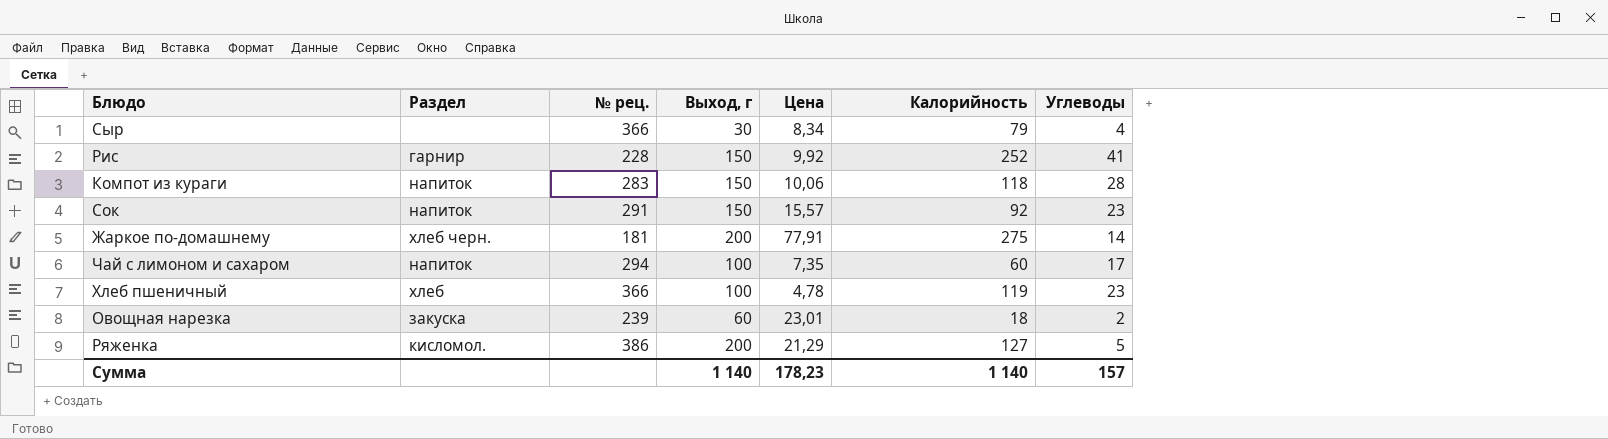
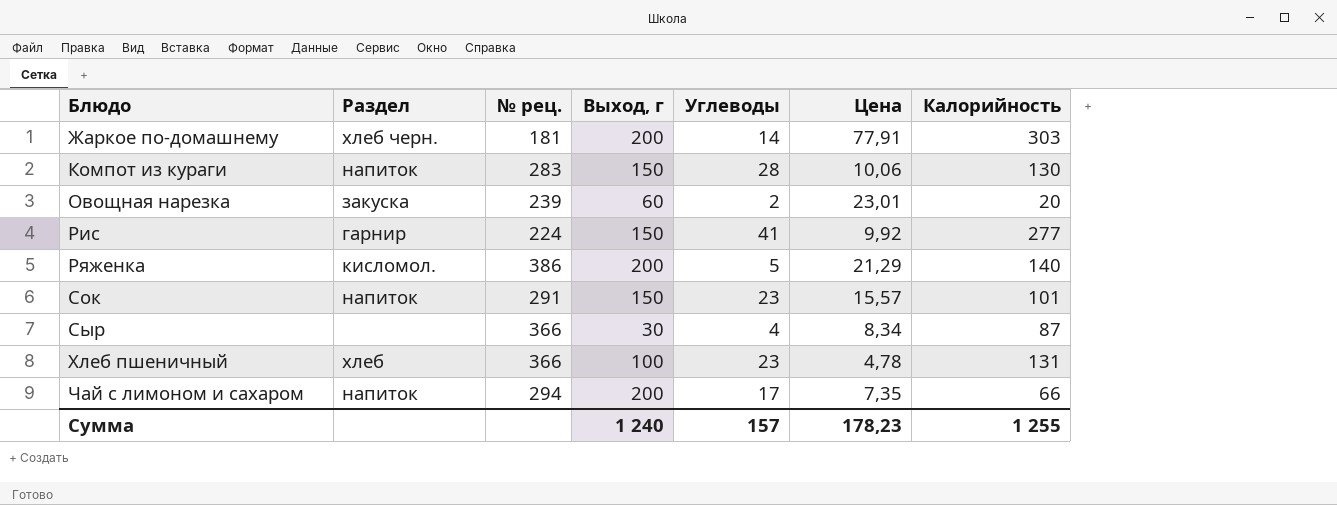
row order: none -> Блюдо ascending
column Углеводы | position: 7 -> 5
Жаркое по-домашнему | Калорийность: 275 -> 303
Компот из кураги | Калорийность: 118 -> 130
Овощная нарезка | Калорийность: 18 -> 20
Рис | № рец.: 228 -> 224
Рис | Калорийность: 252 -> 277
Ряженка | Калорийность: 127 -> 140
Сок | Калорийность: 92 -> 101
Сыр | Калорийность: 79 -> 87
Хлеб пшеничный | Калорийность: 119 -> 131
Чай с лимоном и сахаром | Выход, г: 100 -> 200
Чай с лимоном и сахаром | Калорийность: 60 -> 66
Сумма | Выход, г: 1 140 -> 1 240
Сумма | Калорийность: 1 140 -> 1 255

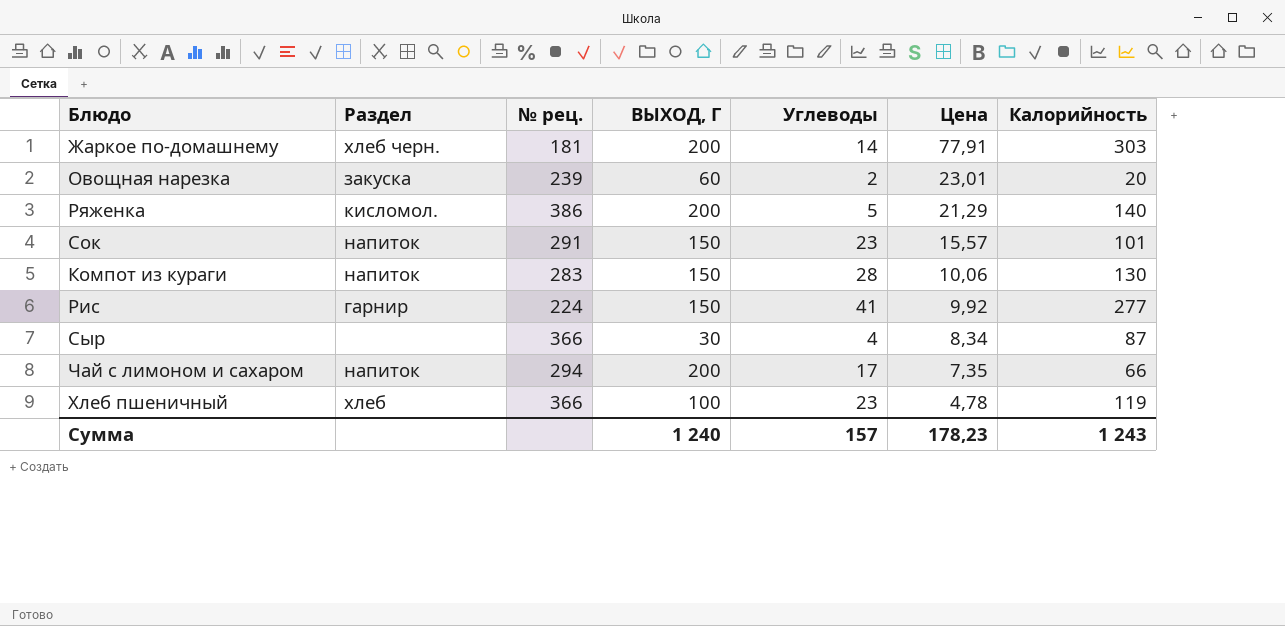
row order: Блюдо ascending -> Цена descending
column name: Выход, г -> ВЫХОД, Г
Хлеб пшеничный | Калорийность: 131 -> 119
Сумма | Калорийность: 1 255 -> 1 243

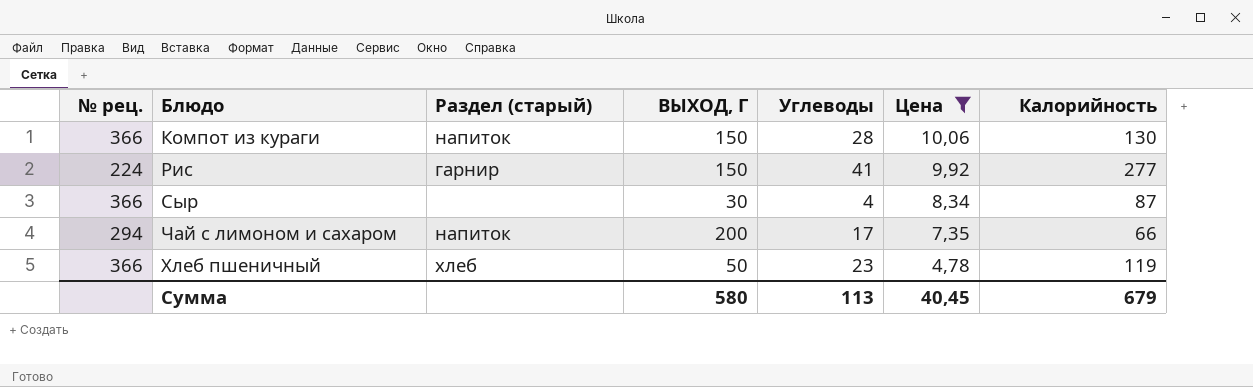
filter: none -> Цена <= 10,06
column № рец. | position: 3 -> 1
column name: Раздел -> Раздел (старый)
Компот из кураги | № рец.: 283 -> 366
Хлеб пшеничный | ВЫХОД, Г: 100 -> 50
Сумма | ВЫХОД, Г: 1 240 -> 580
Сумма | Углеводы: 157 -> 113
Сумма | Цена: 178,23 -> 40,45
Сумма | Калорийность: 1 243 -> 679

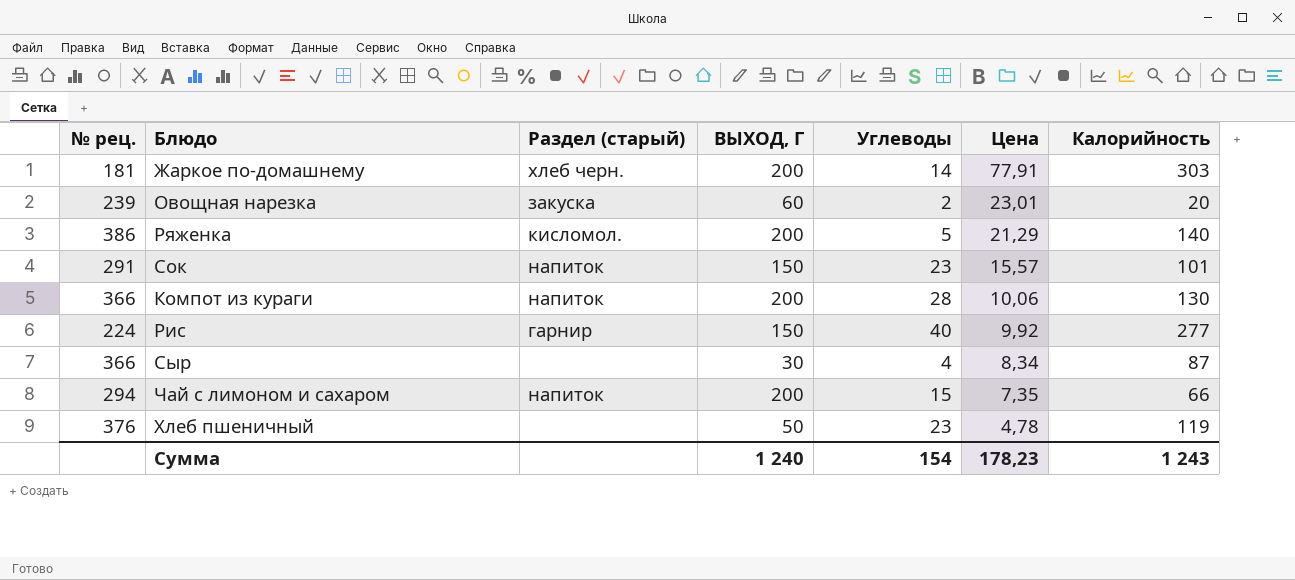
filter: Цена <= 10,06 -> none
Компот из кураги | ВЫХОД, Г: 150 -> 200
Рис | Углеводы: 41 -> 40
Чай с лимоном и сахаром | Углеводы: 17 -> 15
Хлеб пшеничный | № рец.: 366 -> 376
Хлеб пшеничный | Раздел (старый): хлеб -> none
Сумма | ВЫХОД, Г: 580 -> 1 240
Сумма | Углеводы: 113 -> 154
Сумма | Цена: 40,45 -> 178,23
Сумма | Калорийность: 679 -> 1 243

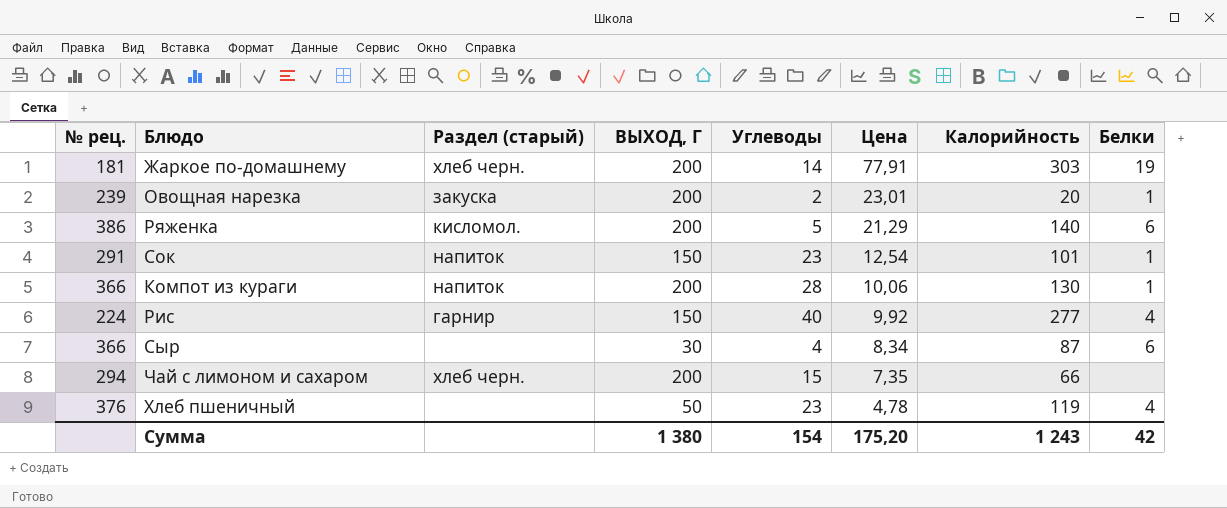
column Белки | position: none -> 8
Овощная нарезка | ВЫХОД, Г: 60 -> 200
Сок | Цена: 15,57 -> 12,54
Чай с лимоном и сахаром | Раздел (старый): напиток -> хлеб черн.
Сумма | ВЫХОД, Г: 1 240 -> 1 380
Сумма | Цена: 178,23 -> 175,20

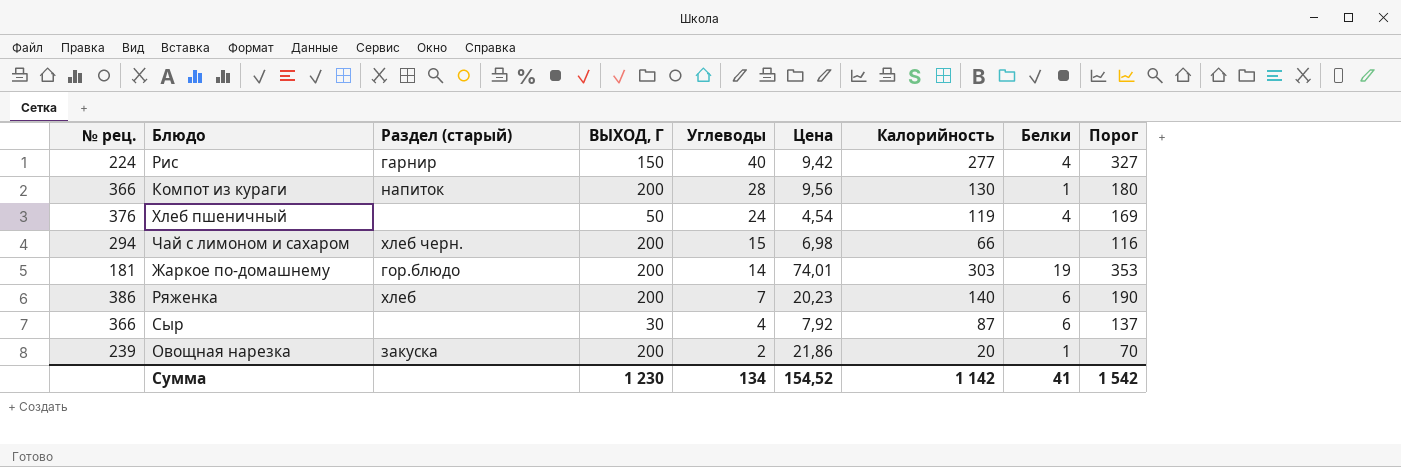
row order: Цена descending -> Углеводы descending
column Порог | formula: none -> [Калорийность] + 50
row Сок: 291 | напиток | 150 | 23 | 12,54 | 101 | 1 -> none
Рис | Цена: 9,92 -> 9,42
Компот из кураги | Цена: 10,06 -> 9,56
Хлеб пшеничный | Углеводы: 23 -> 24
Хлеб пшеничный | Цена: 4,78 -> 4,54
Чай с лимоном и сахаром | Цена: 7,35 -> 6,98
Жаркое по-домашнему | Раздел (старый): хлеб черн. -> гор.блюдо
Жаркое по-домашнему | Цена: 77,91 -> 74,01
Ряженка | Раздел (старый): кисломол. -> хлеб
Ряженка | Углеводы: 5 -> 7
Ряженка | Цена: 21,29 -> 20,23
Сыр | Цена: 8,34 -> 7,92
Овощная нарезка | Цена: 23,01 -> 21,86
Сумма | ВЫХОД, Г: 1 380 -> 1 230
Сумма | Углеводы: 154 -> 134
Сумма | Цена: 175,20 -> 154,52
Сумма | Калорийность: 1 243 -> 1 142
Сумма | Белки: 42 -> 41

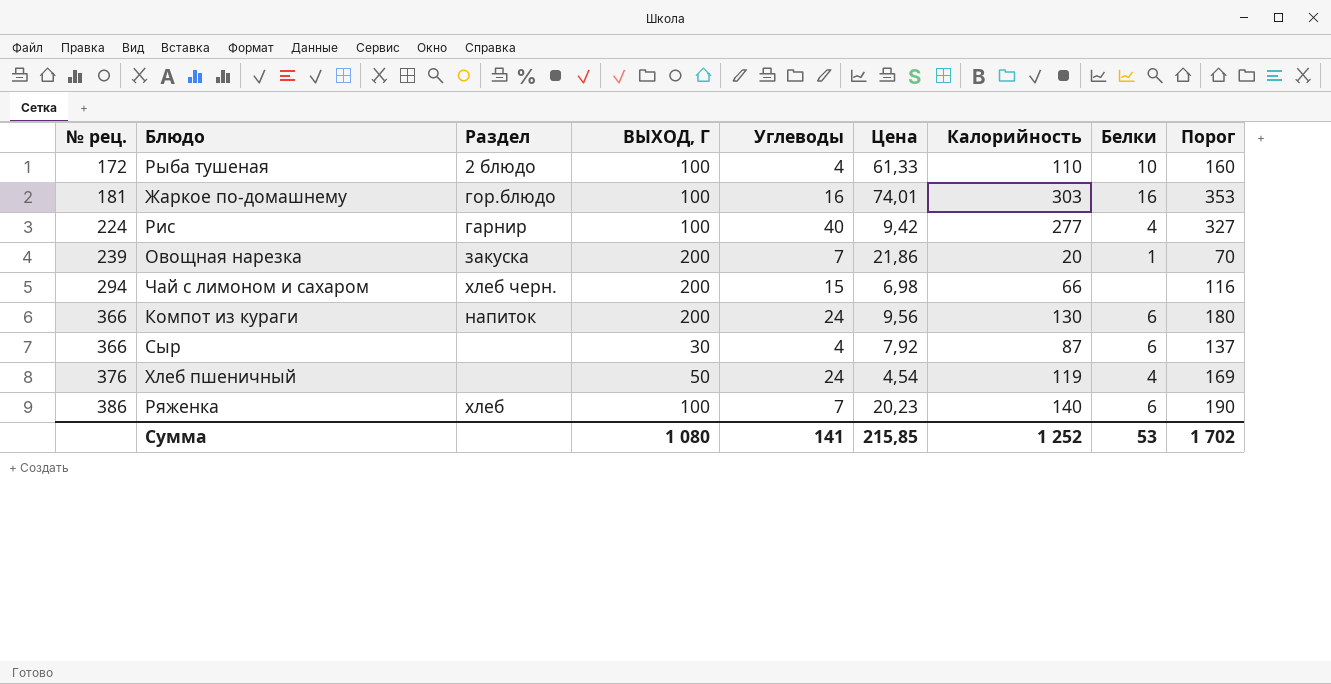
row order: Углеводы descending -> № рец. ascending
column name: Раздел (старый) -> Раздел
row Рыба тушеная: none -> 172 | 2 блюдо | 100 | 4 | 61,33 | 110 | 10 | 160
Жаркое по-домашнему | ВЫХОД, Г: 200 -> 100
Жаркое по-домашнему | Углеводы: 14 -> 16
Жаркое по-домашнему | Белки: 19 -> 16
Рис | ВЫХОД, Г: 150 -> 100
Овощная нарезка | Углеводы: 2 -> 7
Компот из кураги | Углеводы: 28 -> 24
Компот из кураги | Белки: 1 -> 6
Ряженка | ВЫХОД, Г: 200 -> 100
Сумма | ВЫХОД, Г: 1 230 -> 1 080
Сумма | Углеводы: 134 -> 141
Сумма | Цена: 154,52 -> 215,85
Сумма | Калорийность: 1 142 -> 1 252
Сумма | Белки: 41 -> 53
Сумма | Порог: 1 542 -> 1 702

